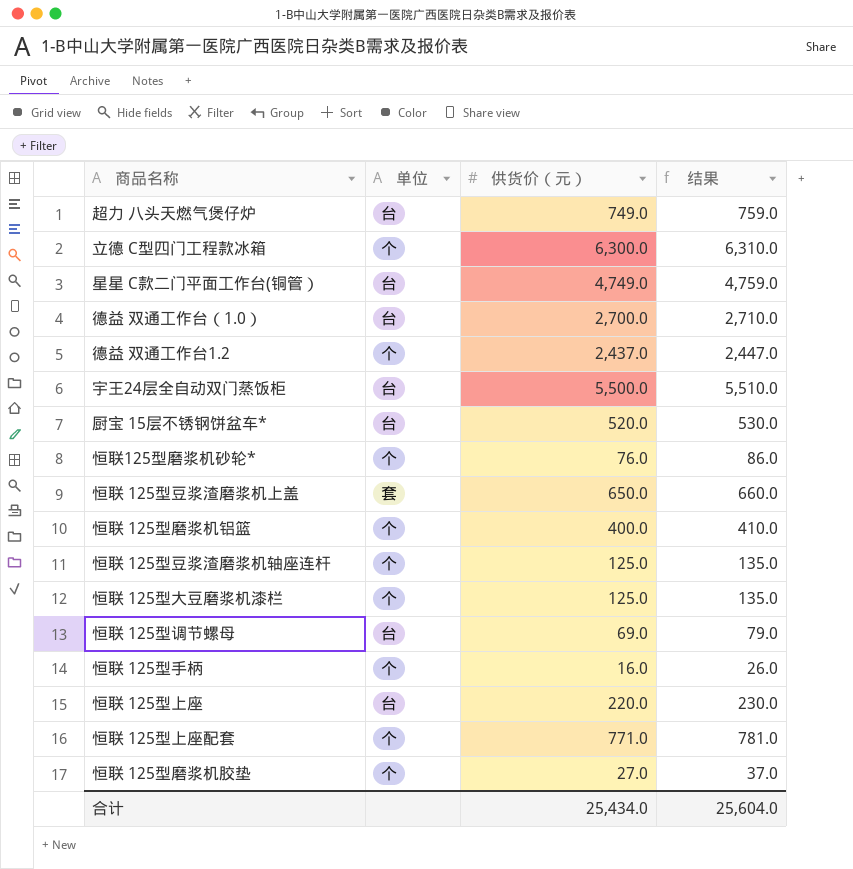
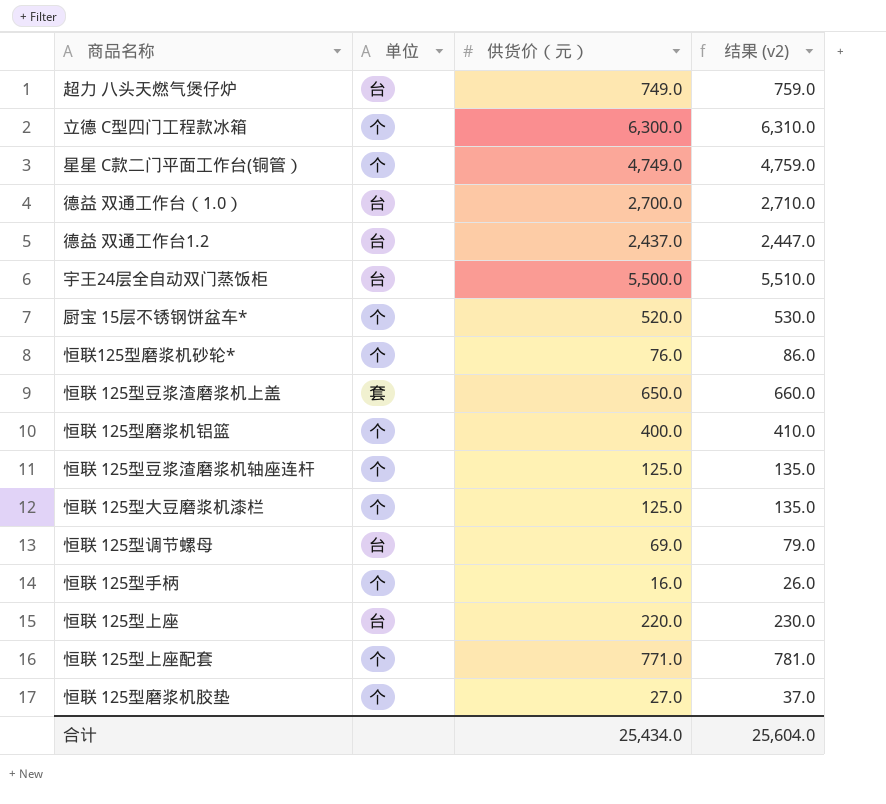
column name: 结果 -> 结果 (v2)
星星 C款二门平面工作台(铜管） | 单位: 台 -> 个
德益 双通工作台1.2 | 单位: 个 -> 台
厨宝 15层不锈钢饼盆车* | 单位: 台 -> 个

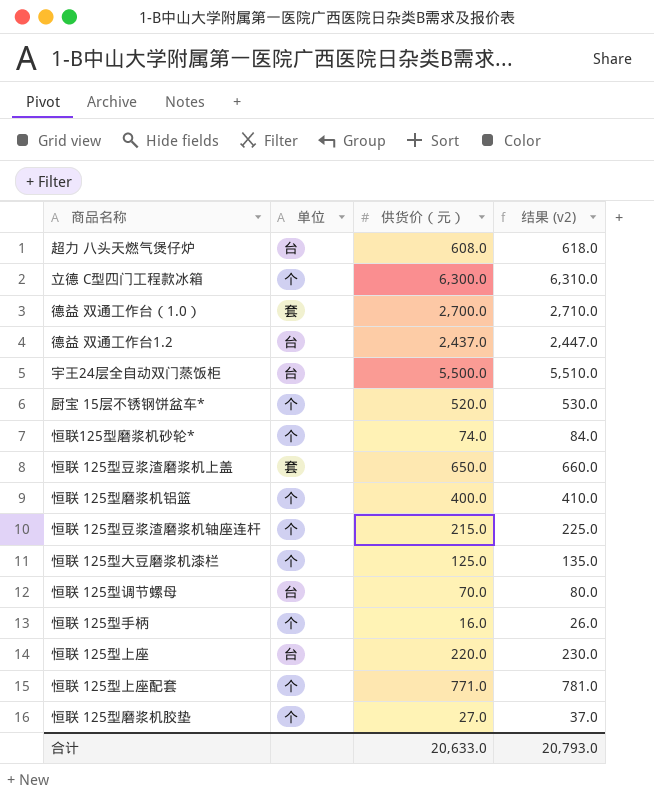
row 星星 C款二门平面工作台(铜管）: 个 | 4,749.0 | 4,759.0 -> none
超力 八头天燃气煲仔炉 | 供货价（元）: 749.0 -> 608.0
超力 八头天燃气煲仔炉 | 结果 (v2): 759.0 -> 618.0
德益 双通工作台（1.0） | 单位: 台 -> 套
恒联125型磨浆机砂轮* | 供货价（元）: 76.0 -> 74.0
恒联125型磨浆机砂轮* | 结果 (v2): 86.0 -> 84.0
恒联 125型豆浆渣磨浆机轴座连杆 | 供货价（元）: 125.0 -> 215.0
恒联 125型豆浆渣磨浆机轴座连杆 | 结果 (v2): 135.0 -> 225.0
恒联 125型调节螺母 | 供货价（元）: 69.0 -> 70.0
恒联 125型调节螺母 | 结果 (v2): 79.0 -> 80.0
合计 | 供货价（元）: 25,434.0 -> 20,633.0
合计 | 结果 (v2): 25,604.0 -> 20,793.0

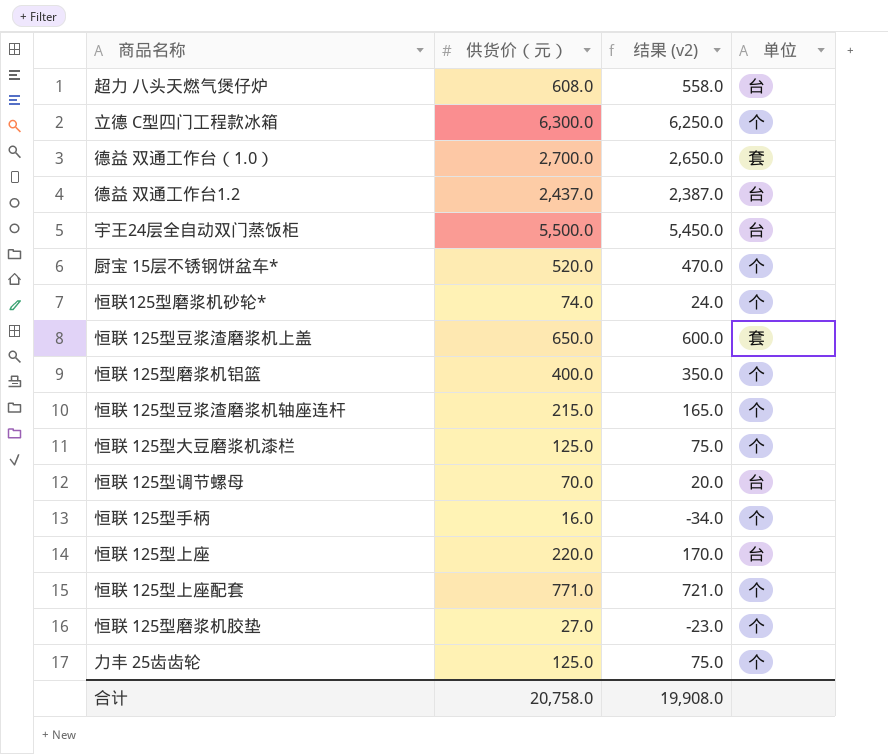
column 结果 (v2) | formula: [供货价（元）] + 10 -> [供货价（元）] - 50
column 单位 | position: 2 -> 4
row 力丰 25齿齿轮: none -> 125.0 | 75.0 | 个
合计 | 供货价（元）: 20,633.0 -> 20,758.0
合计 | 结果 (v2): 20,793.0 -> 19,908.0

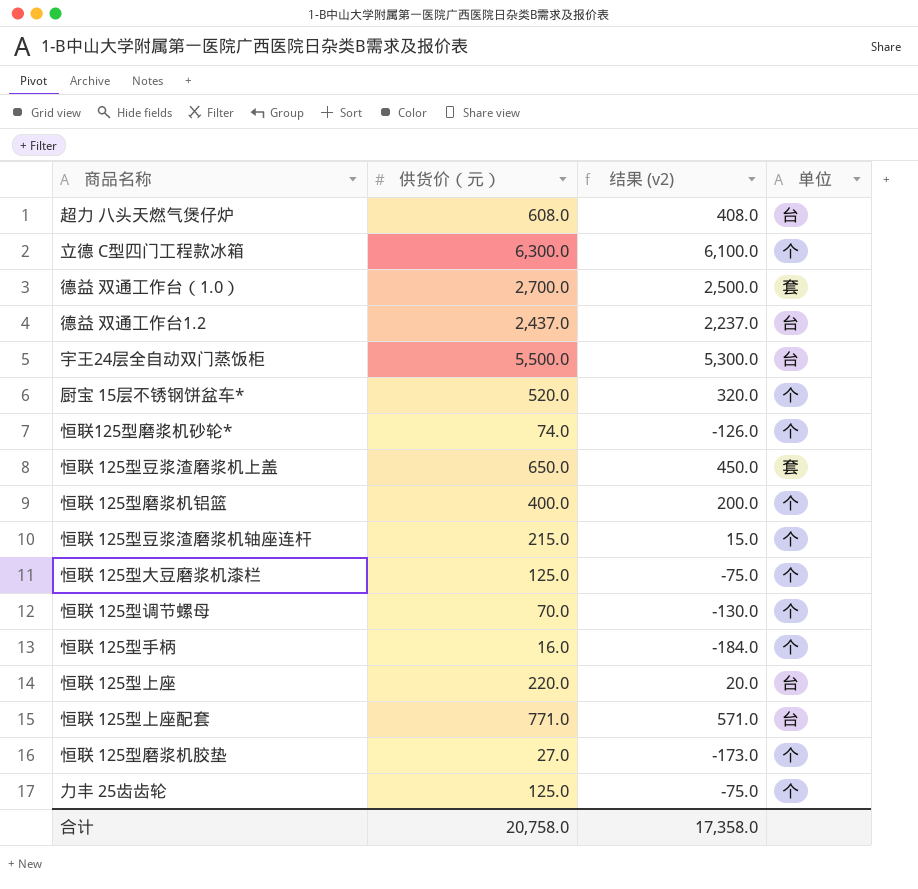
column 结果 (v2) | formula: [供货价（元）] - 50 -> [供货价（元）] - 200
恒联 125型调节螺母 | 单位: 台 -> 个
恒联 125型上座配套 | 单位: 个 -> 台
合计 | 结果 (v2): 19,908.0 -> 17,358.0

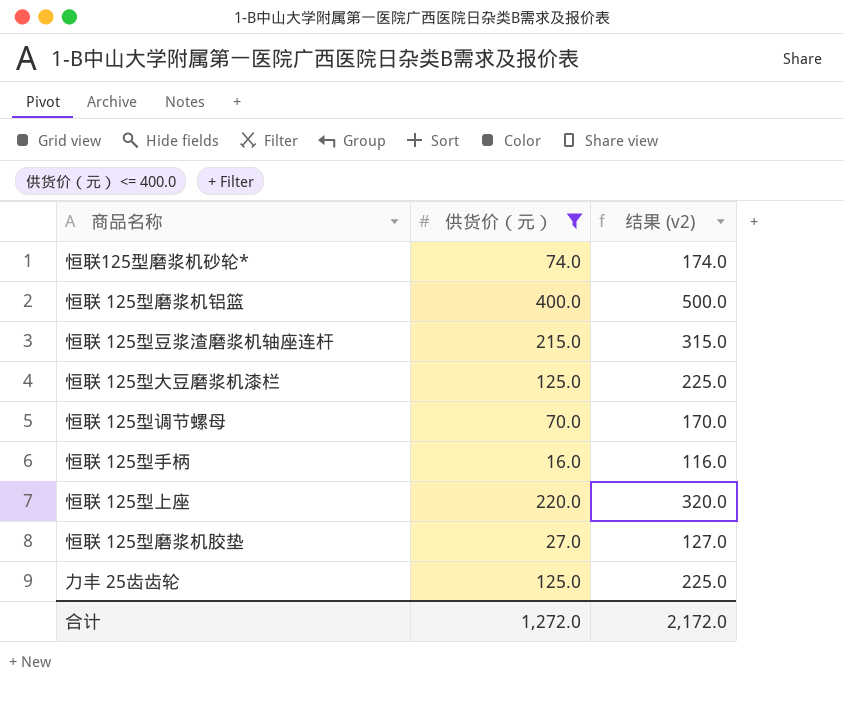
filter: none -> 供货价（元） <= 400.0
column 单位 | position: 4 -> none
column 结果 (v2) | formula: [供货价（元）] - 200 -> [供货价（元）] + 100
合计 | 供货价（元）: 20,758.0 -> 1,272.0
合计 | 结果 (v2): 17,358.0 -> 2,172.0

